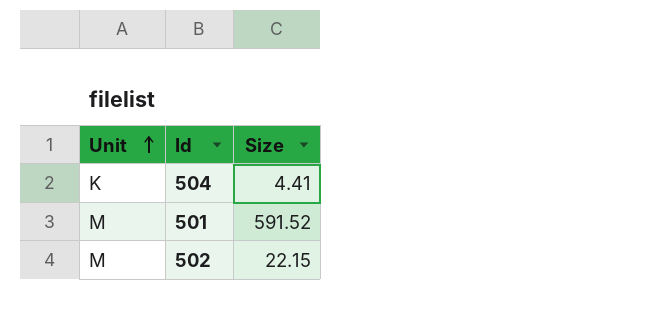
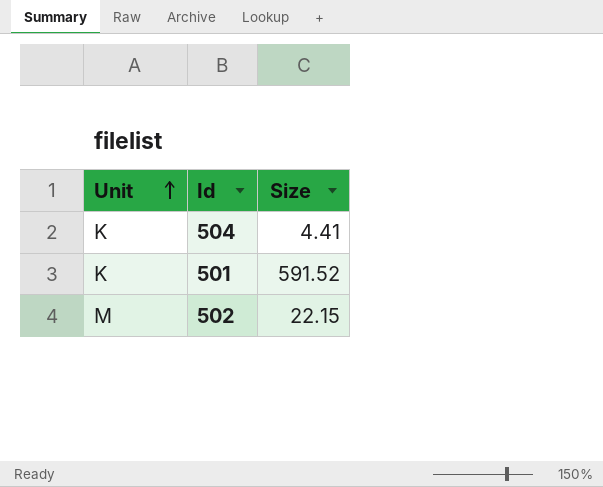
501 | Unit: M -> K

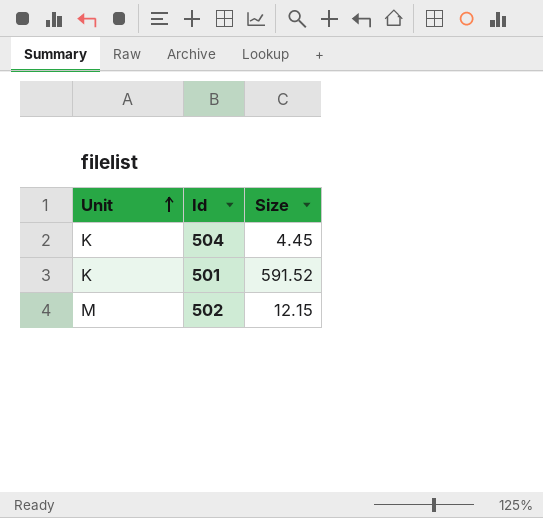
504 | Size: 4.41 -> 4.45
502 | Size: 22.15 -> 12.15

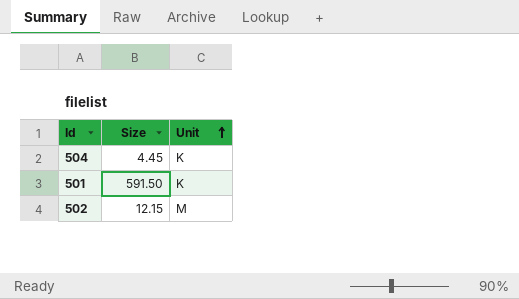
column Unit | position: 1 -> 3
501 | Size: 591.52 -> 591.50

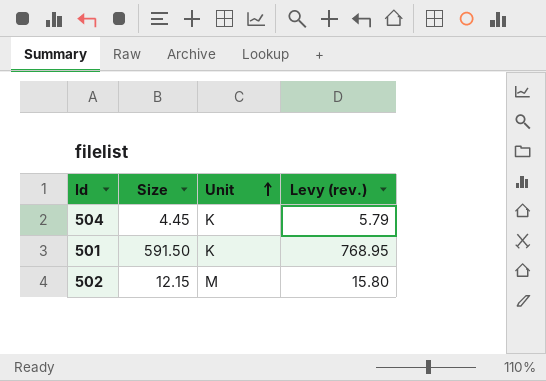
column Levy (rev.) | formula: none -> [Size] * 1.3

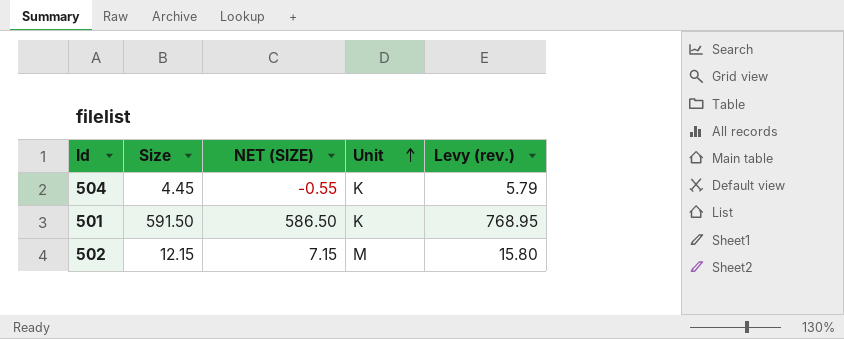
column NET (SIZE) | formula: none -> [Size] - 5

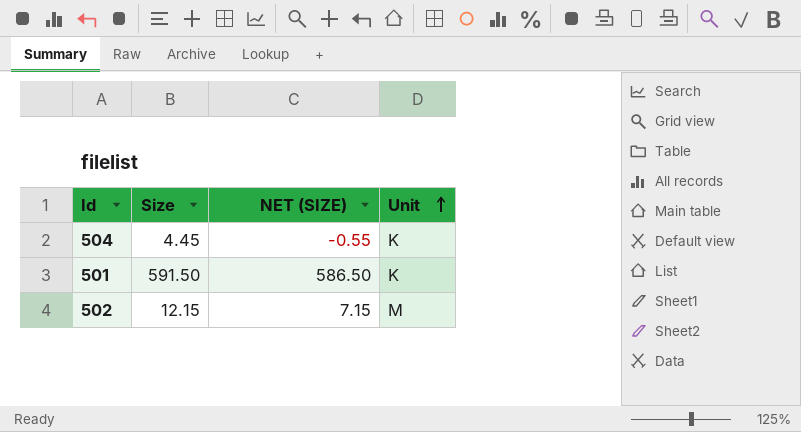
column Levy (rev.) | formula: [Size] * 1.3 -> none

